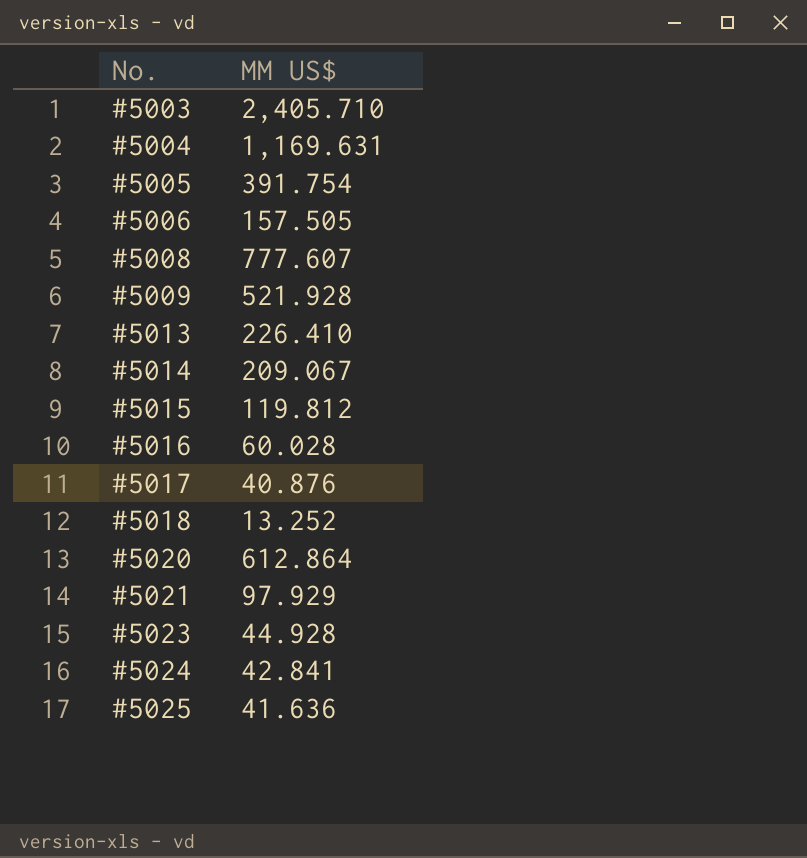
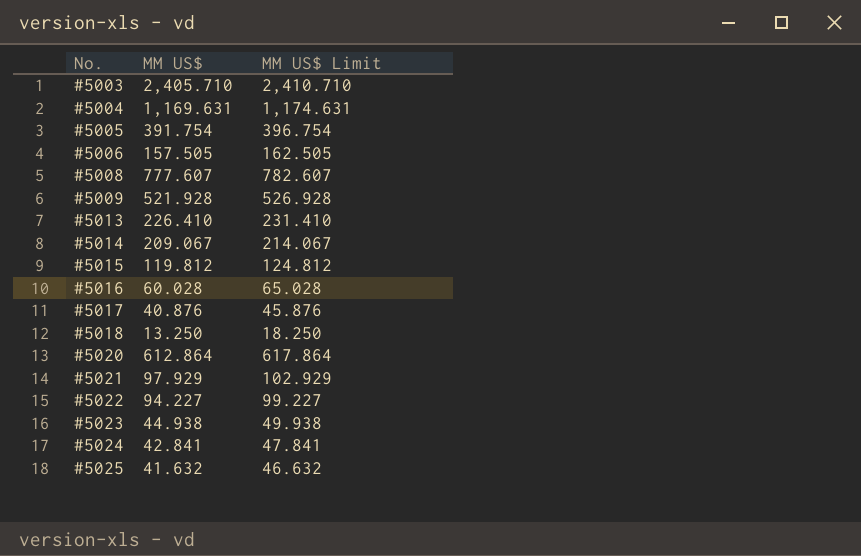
column MM US$ Limit | formula: none -> [MM US$] + 5
#5018 | MM US$: 13.252 -> 13.250
row #5022: none -> 94.227 | 99.227
#5023 | MM US$: 44.928 -> 44.938
#5025 | MM US$: 41.636 -> 41.632

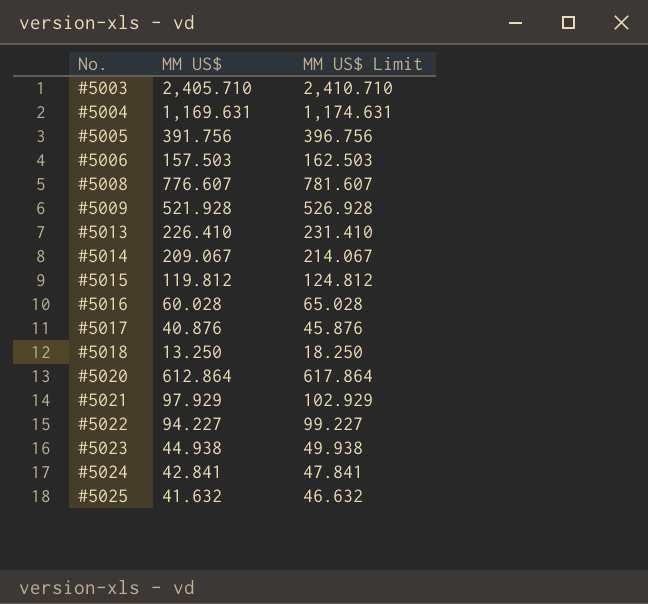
#5005 | MM US$: 391.754 -> 391.756
#5005 | MM US$ Limit: 396.754 -> 396.756
#5006 | MM US$: 157.505 -> 157.503
#5006 | MM US$ Limit: 162.505 -> 162.503
#5008 | MM US$: 777.607 -> 776.607
#5008 | MM US$ Limit: 782.607 -> 781.607

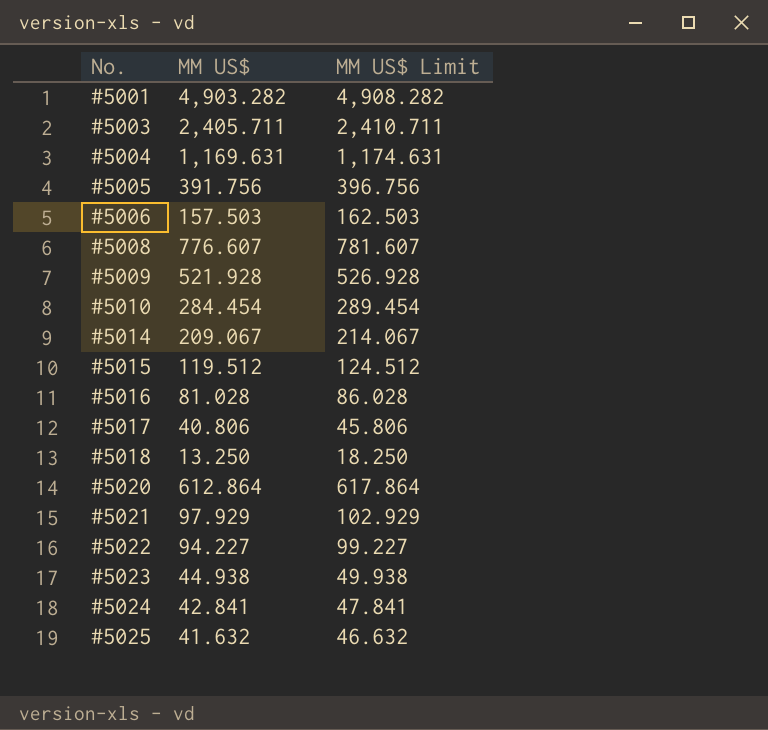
row #5013: 226.410 | 231.410 -> none
row #5001: none -> 4,903.282 | 4,908.282
#5003 | MM US$: 2,405.710 -> 2,405.711
#5003 | MM US$ Limit: 2,410.710 -> 2,410.711
row #5010: none -> 284.454 | 289.454
#5015 | MM US$: 119.812 -> 119.512
#5015 | MM US$ Limit: 124.812 -> 124.512
#5016 | MM US$: 60.028 -> 81.028
#5016 | MM US$ Limit: 65.028 -> 86.028
#5017 | MM US$: 40.876 -> 40.806
#5017 | MM US$ Limit: 45.876 -> 45.806

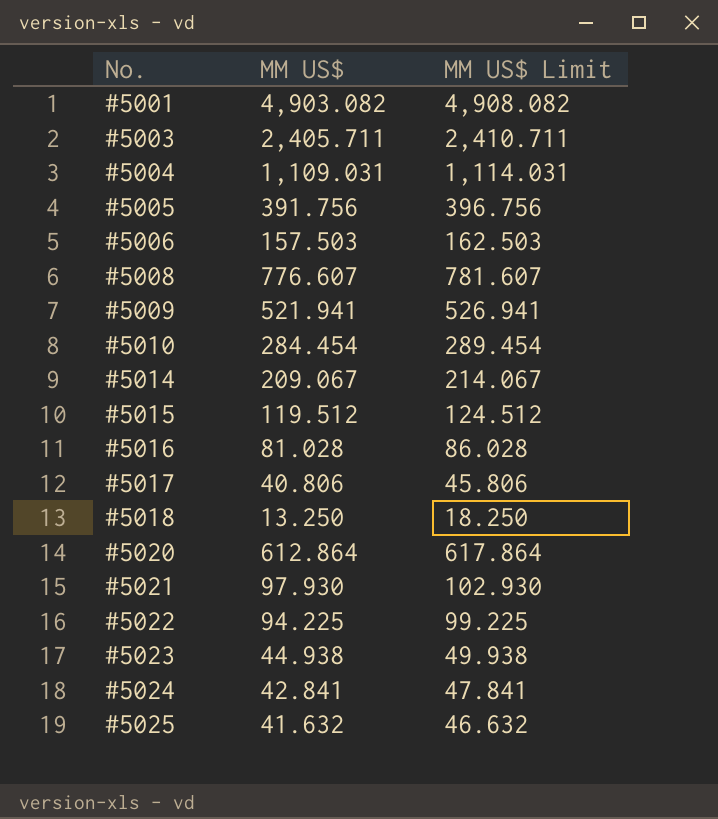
#5001 | MM US$: 4,903.282 -> 4,903.082
#5001 | MM US$ Limit: 4,908.282 -> 4,908.082
#5004 | MM US$: 1,169.631 -> 1,109.031
#5004 | MM US$ Limit: 1,174.631 -> 1,114.031
#5009 | MM US$: 521.928 -> 521.941
#5009 | MM US$ Limit: 526.928 -> 526.941
#5021 | MM US$: 97.929 -> 97.930
#5021 | MM US$ Limit: 102.929 -> 102.930
#5022 | MM US$: 94.227 -> 94.225
#5022 | MM US$ Limit: 99.227 -> 99.225

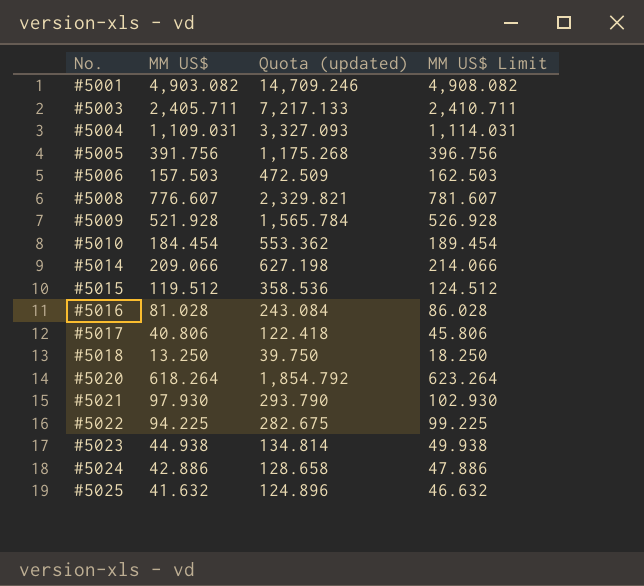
column Quota (updated) | formula: none -> [MM US$] * 3
#5009 | MM US$: 521.941 -> 521.928
#5009 | MM US$ Limit: 526.941 -> 526.928
#5010 | MM US$: 284.454 -> 184.454
#5010 | MM US$ Limit: 289.454 -> 189.454
#5014 | MM US$: 209.067 -> 209.066
#5014 | MM US$ Limit: 214.067 -> 214.066
#5020 | MM US$: 612.864 -> 618.264
#5020 | MM US$ Limit: 617.864 -> 623.264
#5024 | MM US$: 42.841 -> 42.886
#5024 | MM US$ Limit: 47.841 -> 47.886

